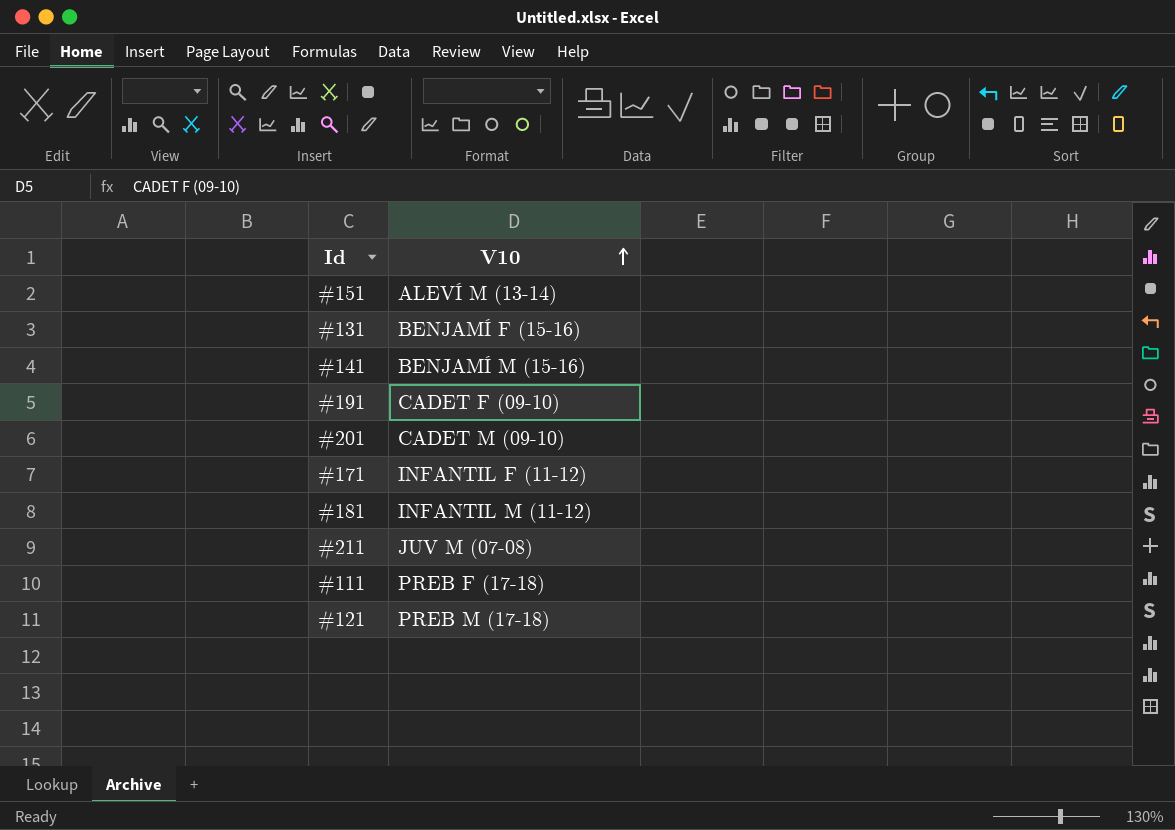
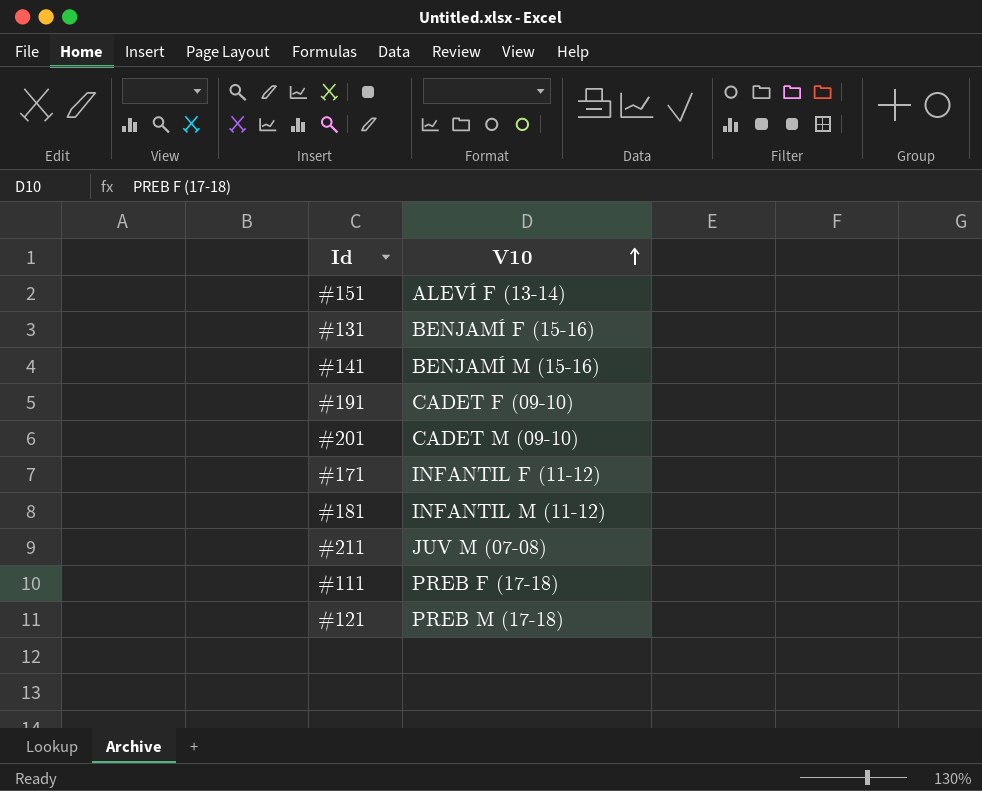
#151 | V10: ALEVÍ M (13-14) -> ALEVÍ F (13-14)

